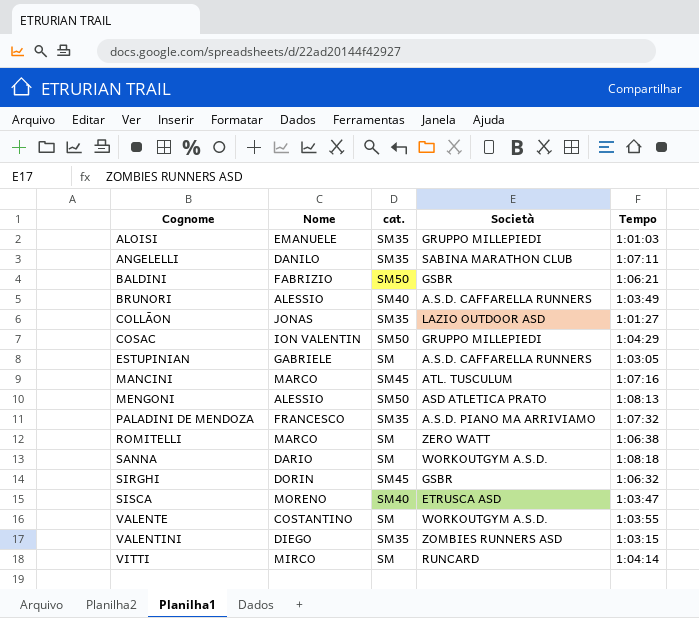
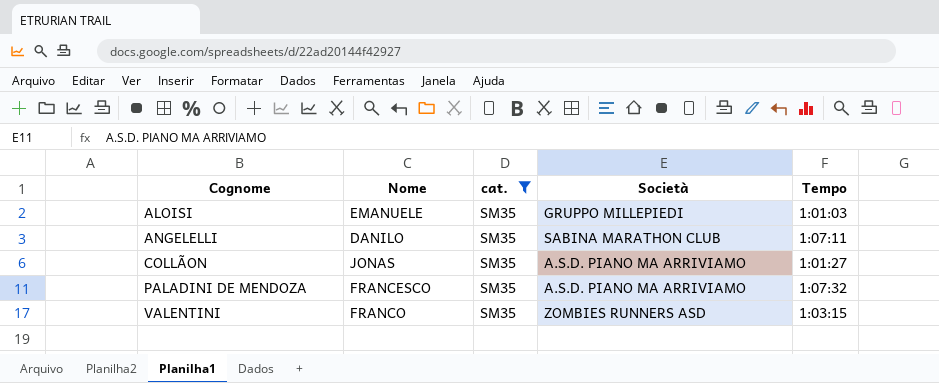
filter: none -> cat. = SM35
COLLÃON | Società: LAZIO OUTDOOR ASD -> A.S.D. PIANO MA ARRIVIAMO
VALENTINI | Nome: DIEGO -> FRANCO

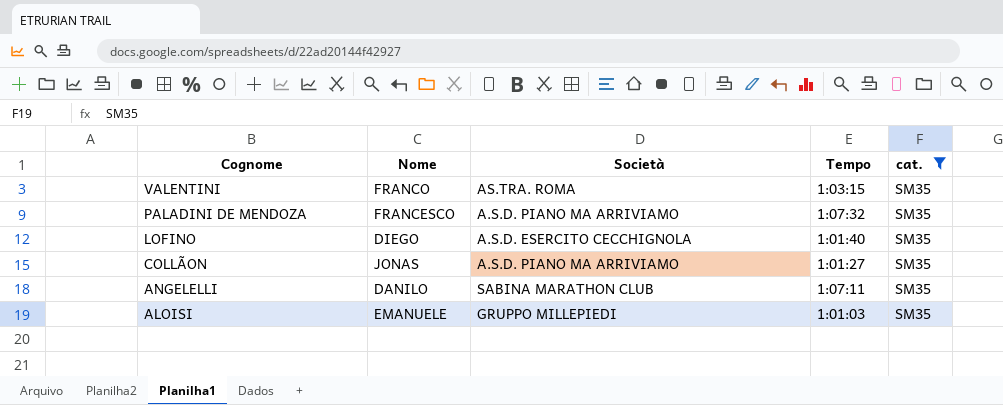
row order: Cognome ascending -> Cognome descending
column cat. | position: 3 -> 5
VALENTINI | Società: ZOMBIES RUNNERS ASD -> AS.TRA. ROMA
row LOFINO: none -> DIEGO | A.S.D. ESERCITO CECCHIGNOLA | 1:01:40 | SM35

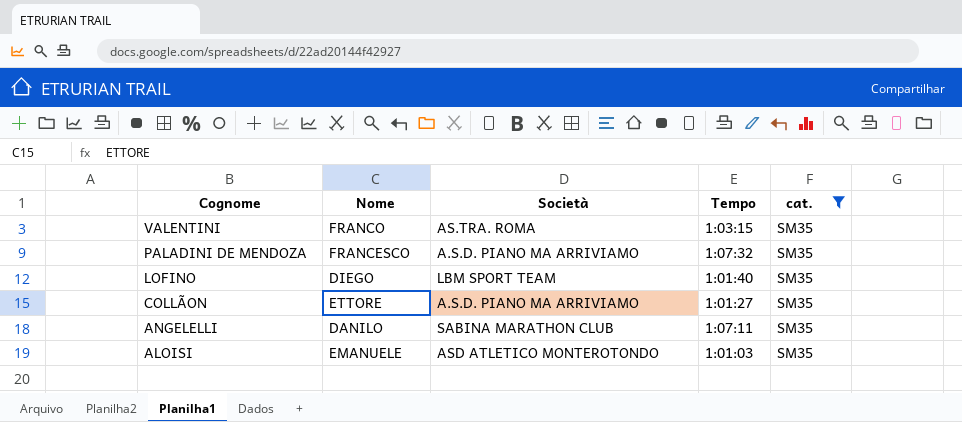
LOFINO | Società: A.S.D. ESERCITO CECCHIGNOLA -> LBM SPORT TEAM
COLLÃON | Nome: JONAS -> ETTORE
ALOISI | Società: GRUPPO MILLEPIEDI -> ASD ATLETICO MONTEROTONDO

